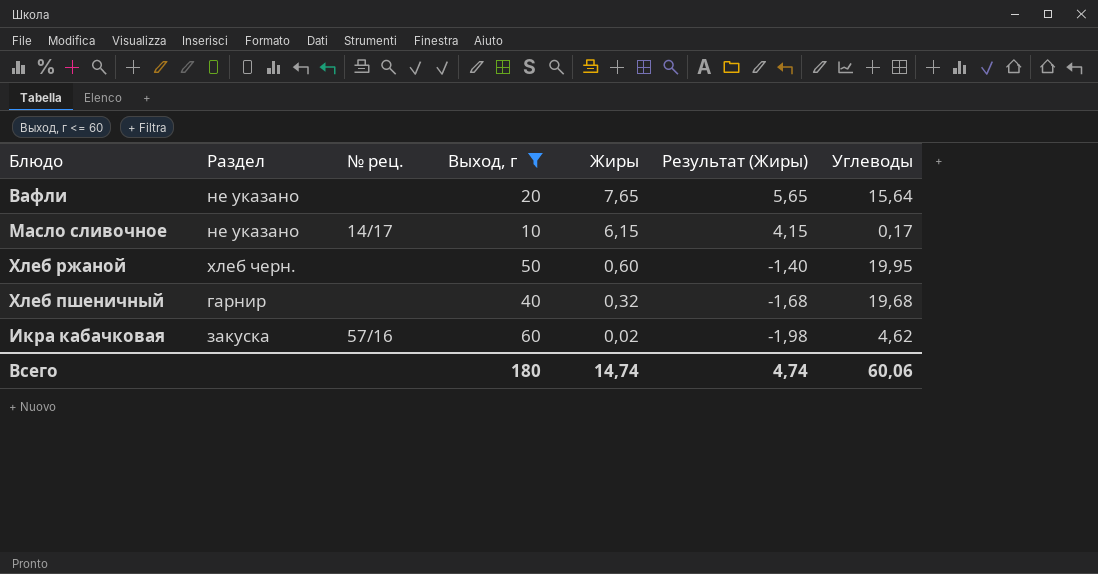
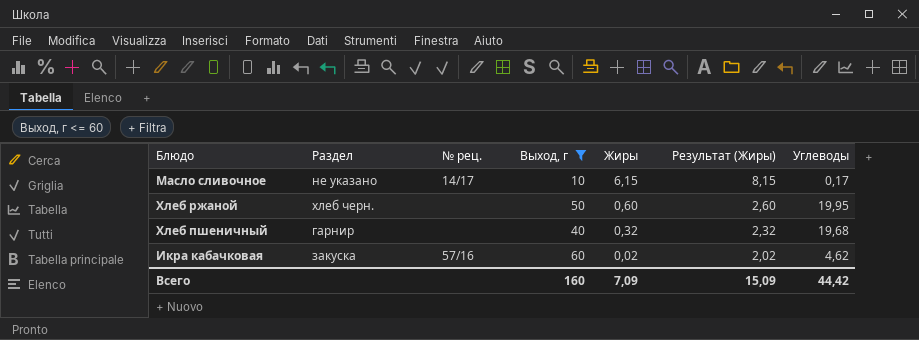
column Результат (Жиры) | formula: [Жиры] - 2 -> [Жиры] + 2
row Вафли: не указано | none | 20 | 7,65 | 5,65 | 15,64 -> none
Всего | Выход, г: 180 -> 160
Всего | Жиры: 14,74 -> 7,09
Всего | Результат (Жиры): 4,74 -> 15,09
Всего | Углеводы: 60,06 -> 44,42

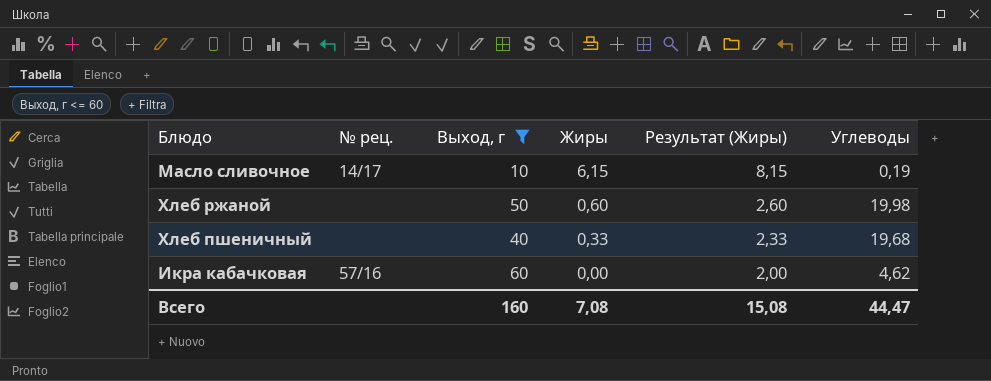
column Раздел | position: 2 -> none
Масло сливочное | Углеводы: 0,17 -> 0,19
Хлеб ржаной | Углеводы: 19,95 -> 19,98
Хлеб пшеничный | Жиры: 0,32 -> 0,33
Хлеб пшеничный | Результат (Жиры): 2,32 -> 2,33
Икра кабачковая | Жиры: 0,02 -> 0,00
Икра кабачковая | Результат (Жиры): 2,02 -> 2,00
Всего | Жиры: 7,09 -> 7,08
Всего | Результат (Жиры): 15,09 -> 15,08
Всего | Углеводы: 44,42 -> 44,47

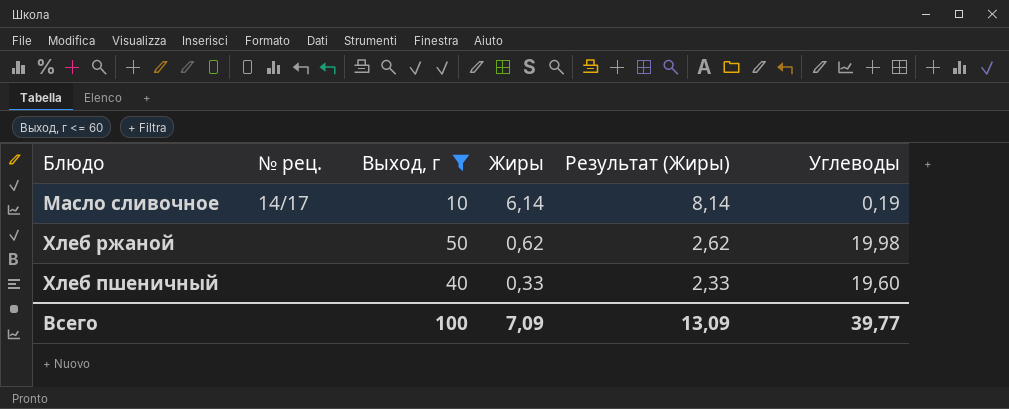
row Икра кабачковая: 57/16 | 60 | 0,00 | 2,00 | 4,62 -> none
Масло сливочное | Жиры: 6,15 -> 6,14
Масло сливочное | Результат (Жиры): 8,15 -> 8,14
Хлеб ржаной | Жиры: 0,60 -> 0,62
Хлеб ржаной | Результат (Жиры): 2,60 -> 2,62
Хлеб пшеничный | Углеводы: 19,68 -> 19,60
Всего | Выход, г: 160 -> 100
Всего | Жиры: 7,08 -> 7,09
Всего | Результат (Жиры): 15,08 -> 13,09
Всего | Углеводы: 44,47 -> 39,77

